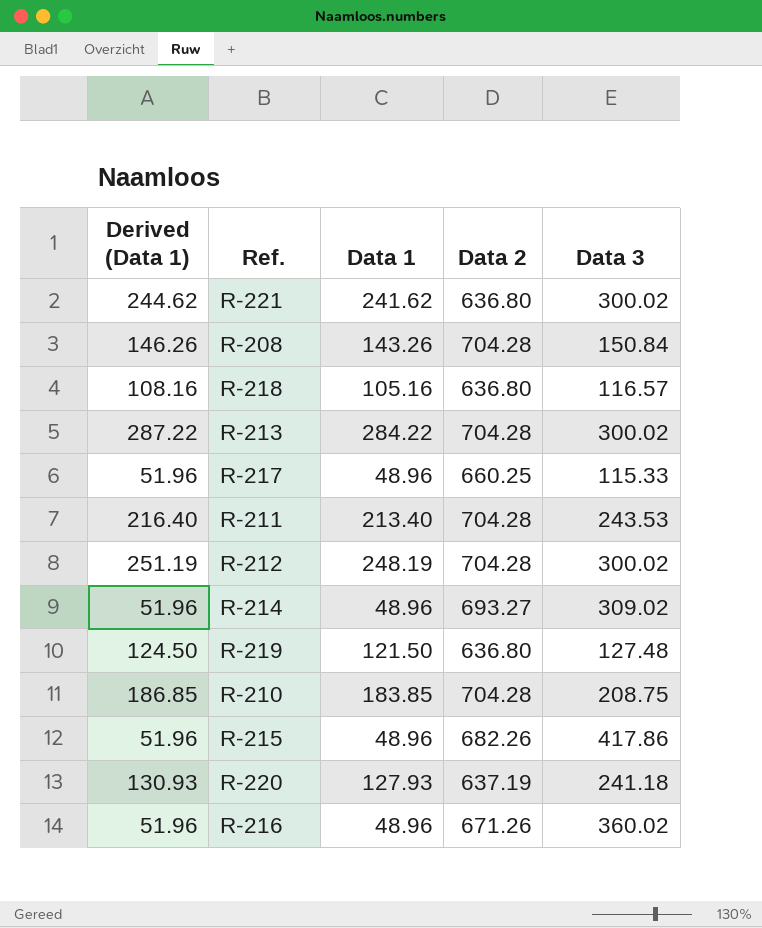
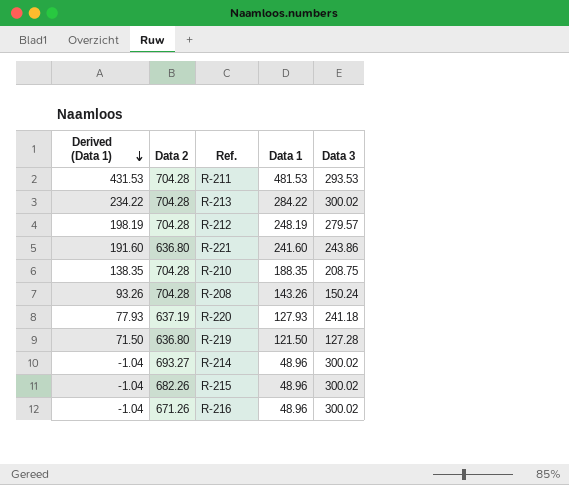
row order: none -> Derived (Data 1) descending
column Derived (Data 1) | formula: [Data 1] + 3 -> [Data 1] - 50
column Data 2 | position: 4 -> 2
row R-218: 108.16 | 105.16 | 636.80 | 116.57 -> none
row R-217: 51.96 | 48.96 | 660.25 | 115.33 -> none
R-211 | Data 1: 213.40 -> 481.53
R-211 | Data 3: 243.53 -> 293.53
R-212 | Data 3: 300.02 -> 279.57
R-221 | Data 1: 241.62 -> 241.60
R-221 | Data 3: 300.02 -> 243.86
R-210 | Data 1: 183.85 -> 188.35
R-208 | Data 3: 150.84 -> 150.24
R-219 | Data 3: 127.48 -> 127.28
R-214 | Data 3: 309.02 -> 300.02
R-215 | Data 3: 417.86 -> 300.02
R-216 | Data 3: 360.02 -> 300.02

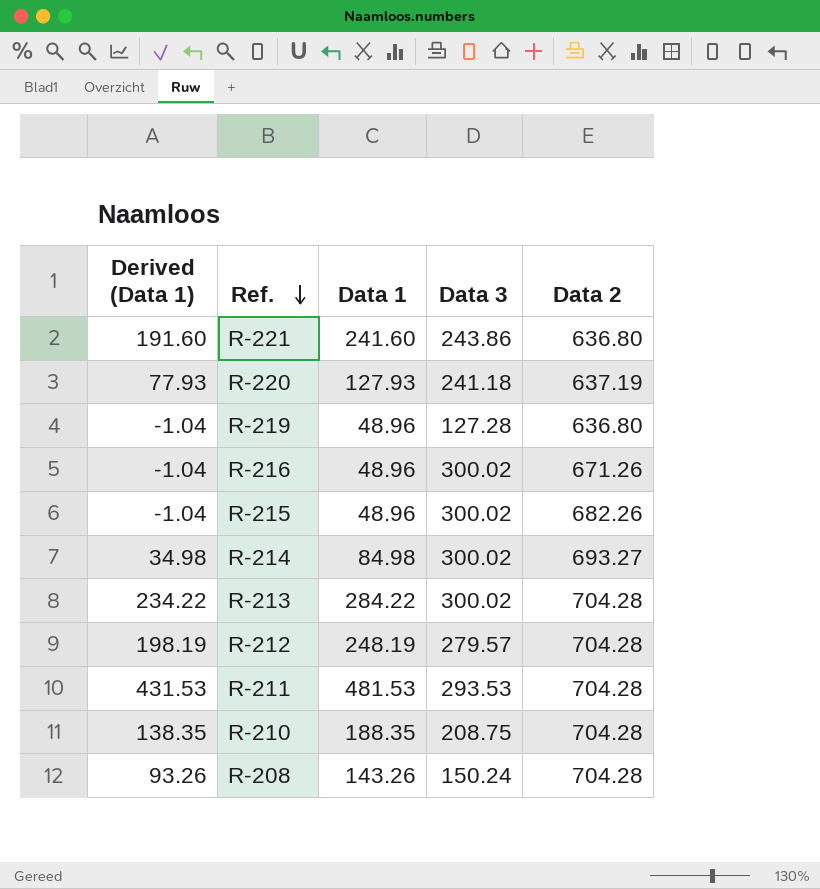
row order: Derived (Data 1) descending -> Ref. descending
column Data 2 | position: 2 -> 5
R-219 | Derived (Data 1): 71.50 -> -1.04
R-219 | Data 1: 121.50 -> 48.96
R-214 | Derived (Data 1): -1.04 -> 34.98
R-214 | Data 1: 48.96 -> 84.98

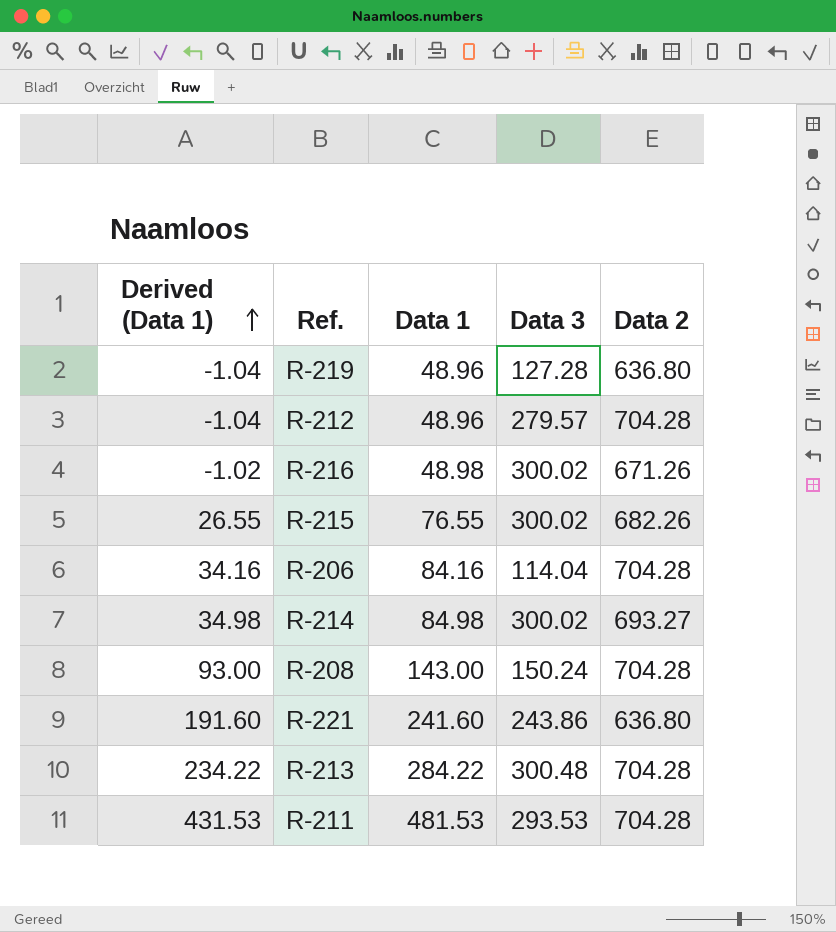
row order: Ref. descending -> Derived (Data 1) ascending
row R-220: 77.93 | 127.93 | 241.18 | 637.19 -> none
row R-210: 138.35 | 188.35 | 208.75 | 704.28 -> none
R-212 | Derived (Data 1): 198.19 -> -1.04
R-212 | Data 1: 248.19 -> 48.96
R-216 | Derived (Data 1): -1.04 -> -1.02
R-216 | Data 1: 48.96 -> 48.98
R-215 | Derived (Data 1): -1.04 -> 26.55
R-215 | Data 1: 48.96 -> 76.55
row R-206: none -> 34.16 | 84.16 | 114.04 | 704.28
R-208 | Derived (Data 1): 93.26 -> 93.00
R-208 | Data 1: 143.26 -> 143.00
R-213 | Data 3: 300.02 -> 300.48

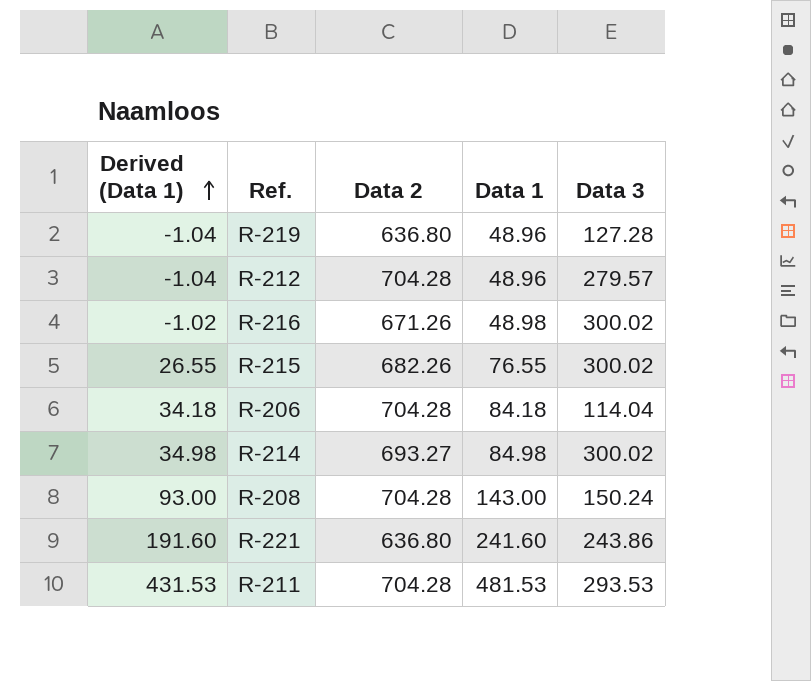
column Data 2 | position: 5 -> 3
row R-213: 234.22 | 284.22 | 300.48 | 704.28 -> none
R-206 | Derived (Data 1): 34.16 -> 34.18
R-206 | Data 1: 84.16 -> 84.18

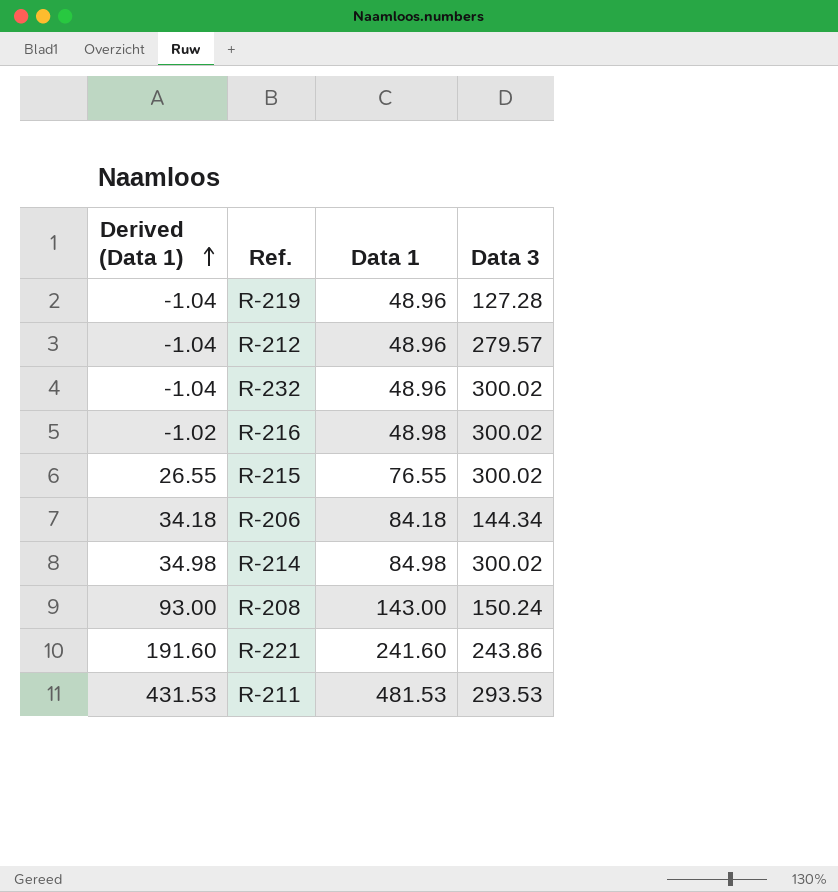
column Data 2 | position: 3 -> none
row R-232: none -> -1.04 | 48.96 | 300.02
R-206 | Data 3: 114.04 -> 144.34

